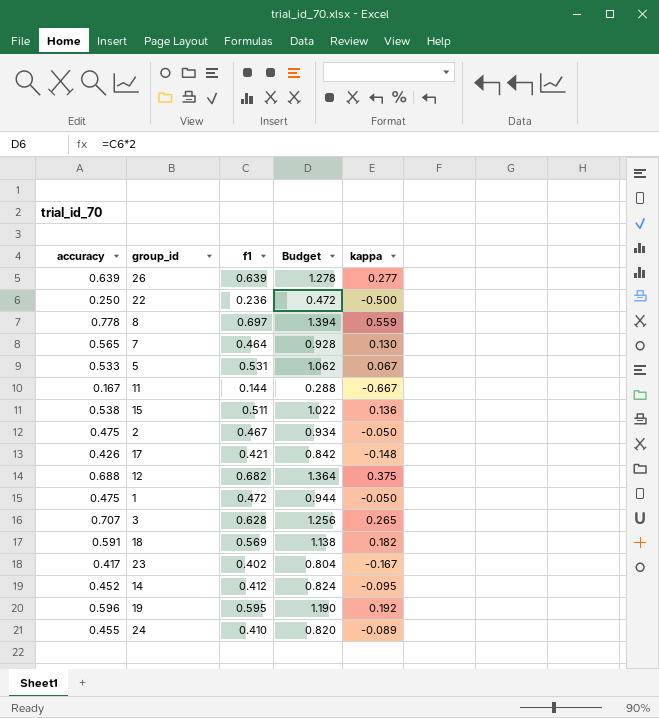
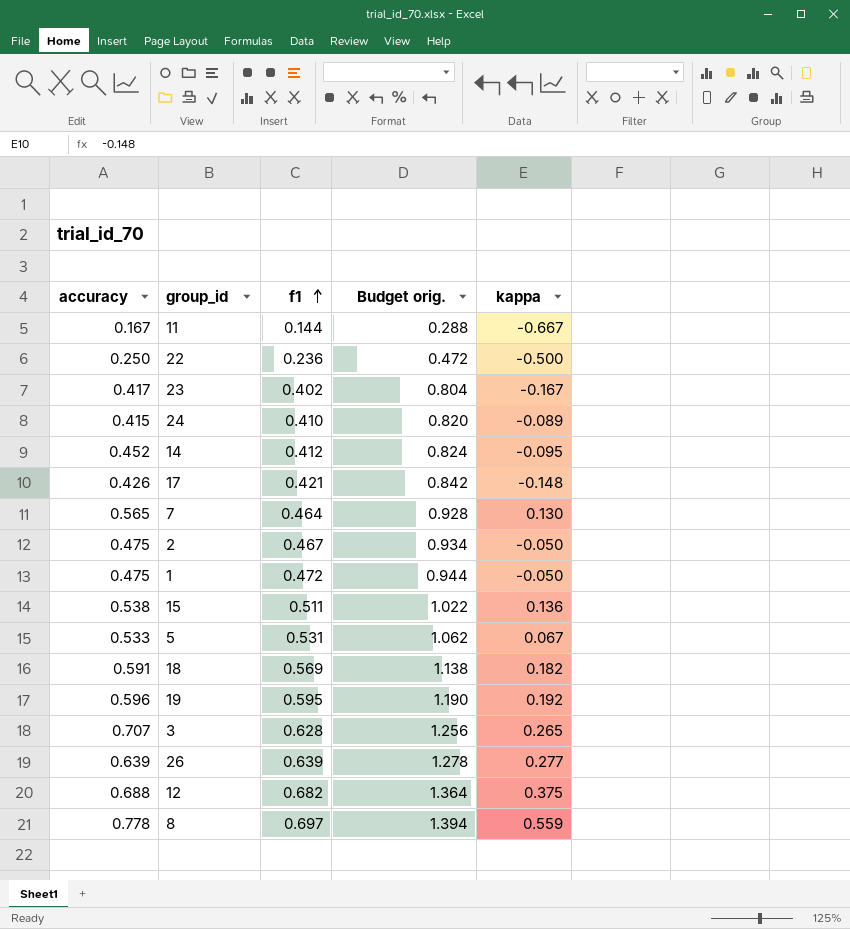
row order: none -> f1 ascending
column name: Budget -> Budget orig.
24 | accuracy: 0.455 -> 0.415

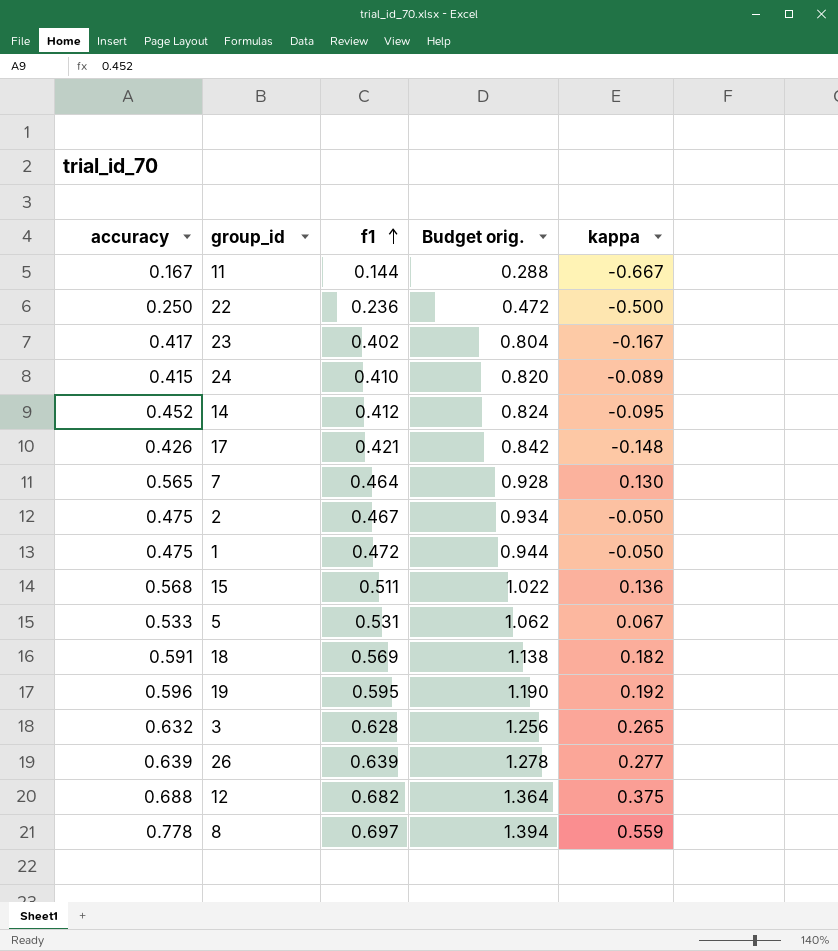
15 | accuracy: 0.538 -> 0.568
3 | accuracy: 0.707 -> 0.632

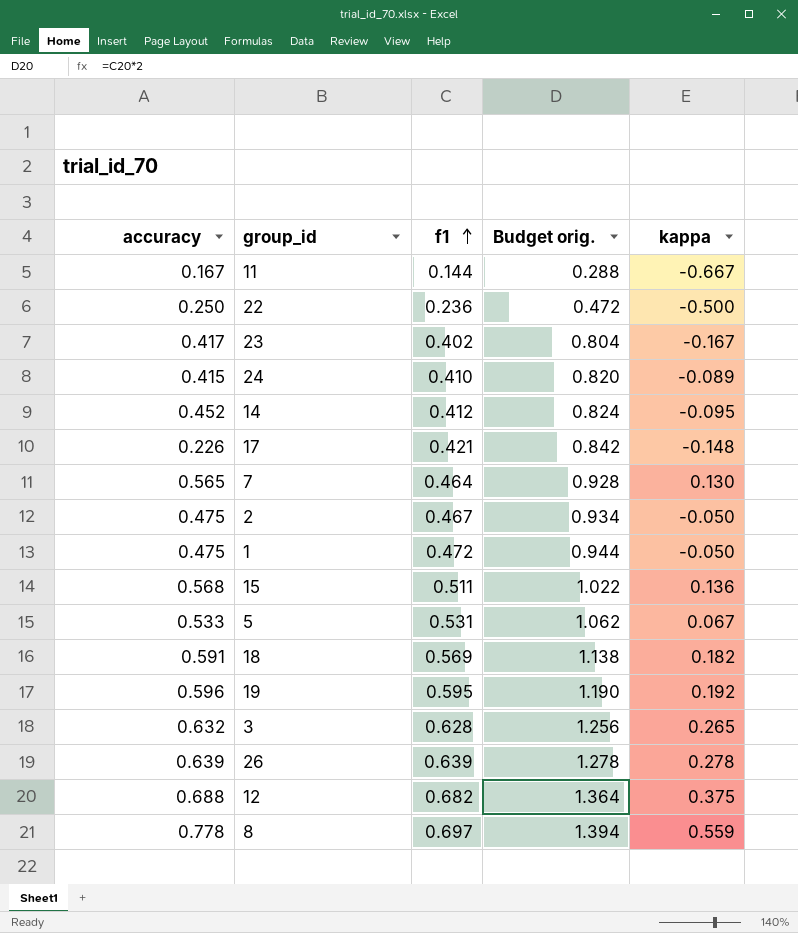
17 | accuracy: 0.426 -> 0.226
26 | kappa: 0.277 -> 0.278

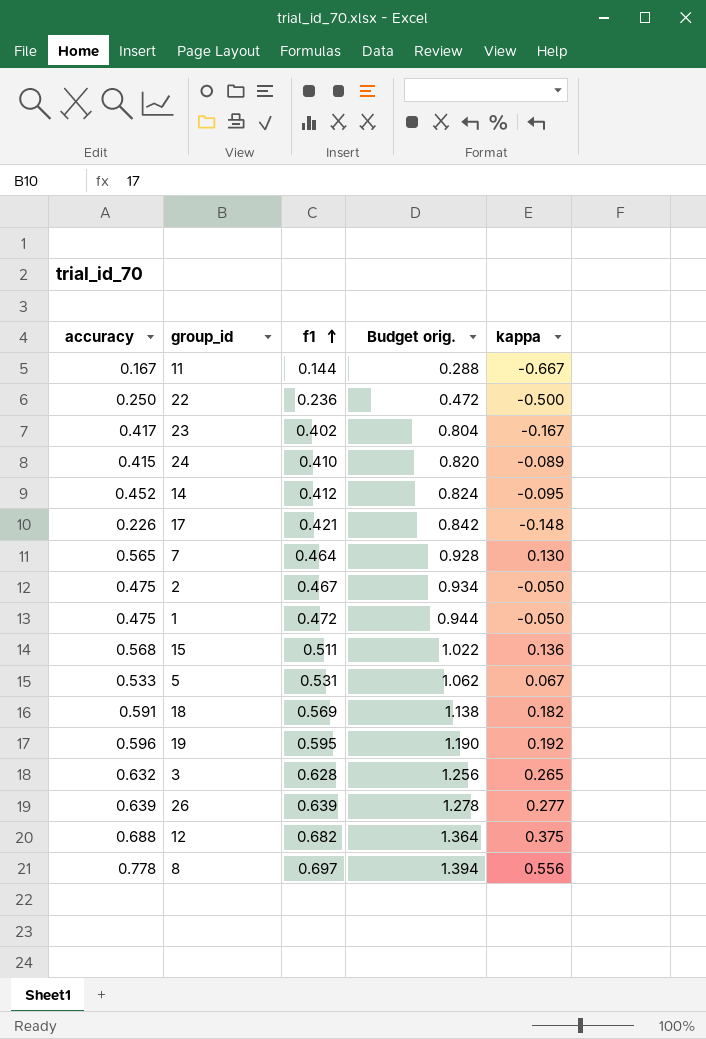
26 | kappa: 0.278 -> 0.277
8 | kappa: 0.559 -> 0.556

